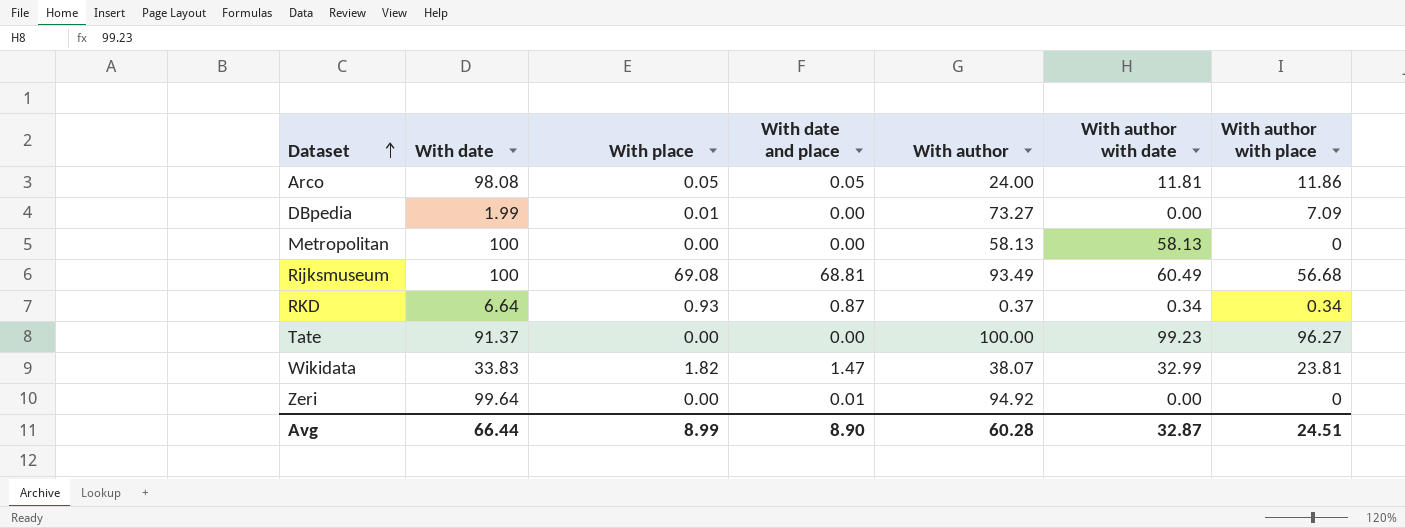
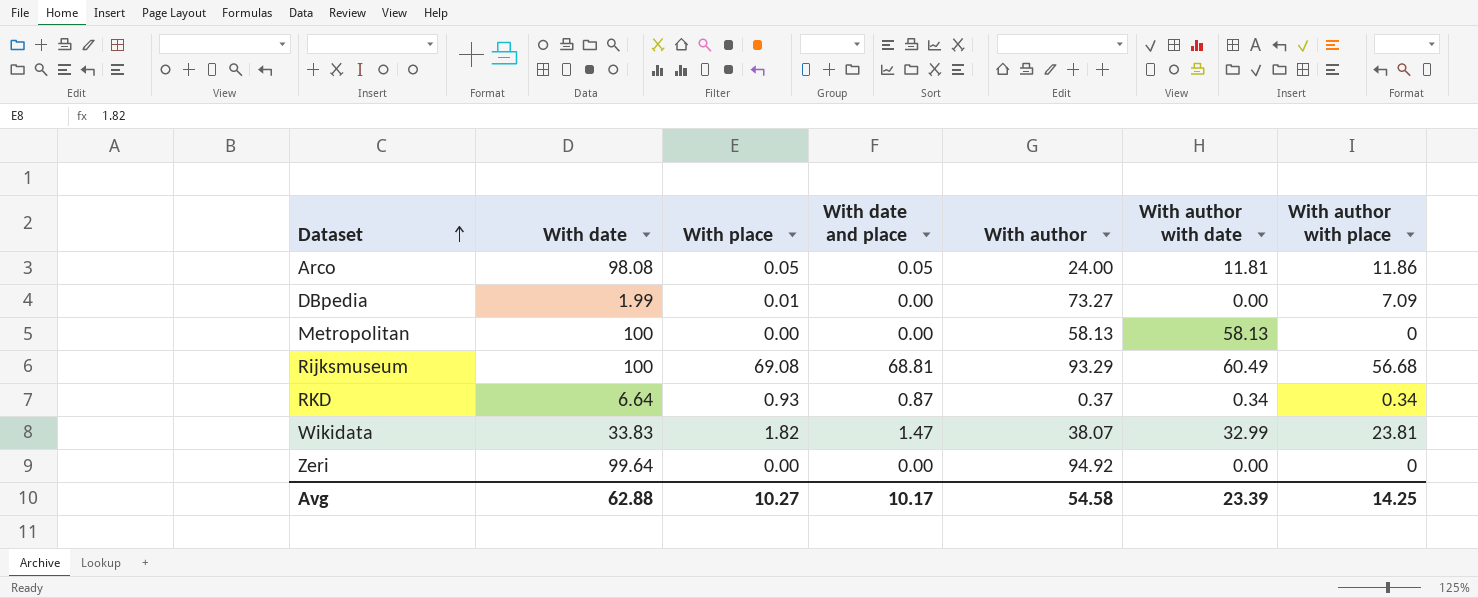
row Tate: 91.37 | 0.00 | 0.00 | 100.00 | 99.23 | 96.27 -> none
Rijksmuseum | With author: 93.49 -> 93.29
Zeri | With date and place: 0.01 -> 0.00
Avg | With date: 66.44 -> 62.88
Avg | With place: 8.99 -> 10.27
Avg | With date and place: 8.90 -> 10.17
Avg | With author: 60.28 -> 54.58
Avg | With author with date: 32.87 -> 23.39
Avg | With author with place: 24.51 -> 14.25

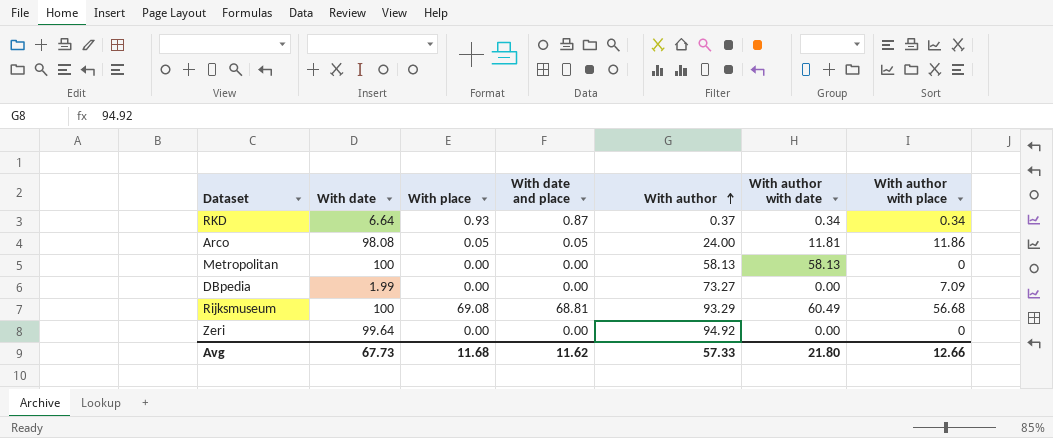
row order: Dataset ascending -> With author ascending
row Wikidata: 33.83 | 1.82 | 1.47 | 38.07 | 32.99 | 23.81 -> none
DBpedia | With place: 0.01 -> 0.00
Avg | With date: 62.88 -> 67.73
Avg | With place: 10.27 -> 11.68
Avg | With date and place: 10.17 -> 11.62
Avg | With author: 54.58 -> 57.33
Avg | With author with date: 23.39 -> 21.80
Avg | With author with place: 14.25 -> 12.66

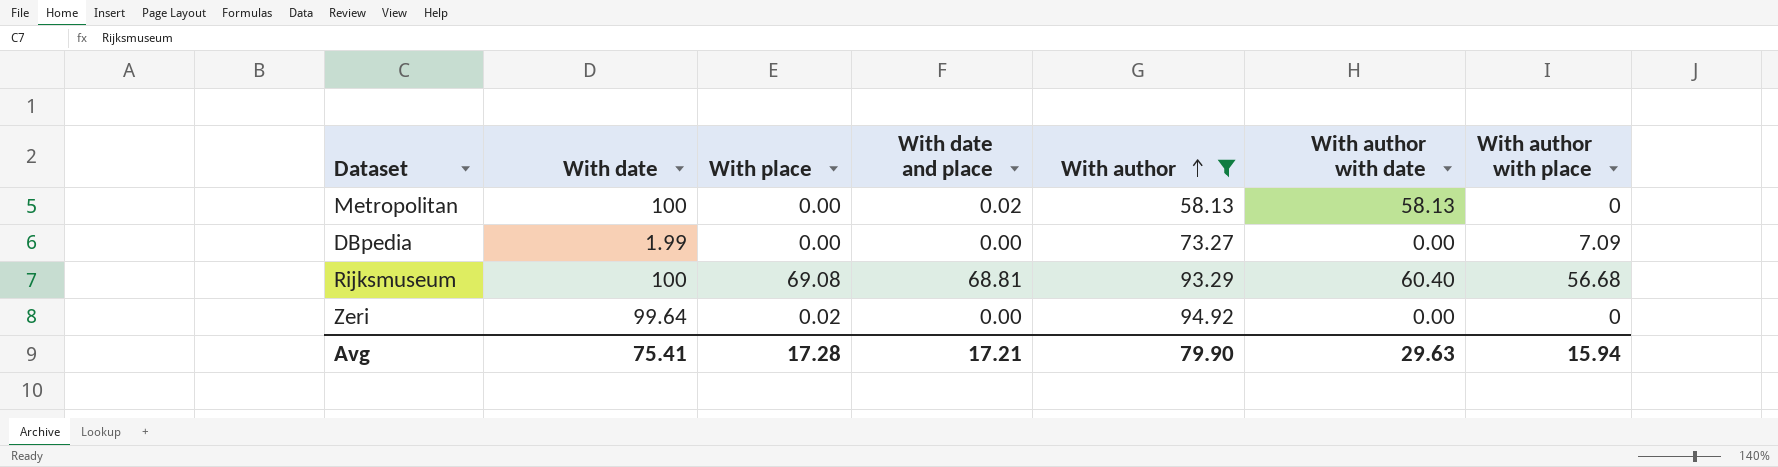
filter: none -> With author >= 58.13
Metropolitan | With date and place: 0.00 -> 0.02
Rijksmuseum | With author with date: 60.49 -> 60.40
Zeri | With place: 0.00 -> 0.02
Avg | With date: 67.73 -> 75.41
Avg | With place: 11.68 -> 17.28
Avg | With date and place: 11.62 -> 17.21
Avg | With author: 57.33 -> 79.90
Avg | With author with date: 21.80 -> 29.63
Avg | With author with place: 12.66 -> 15.94

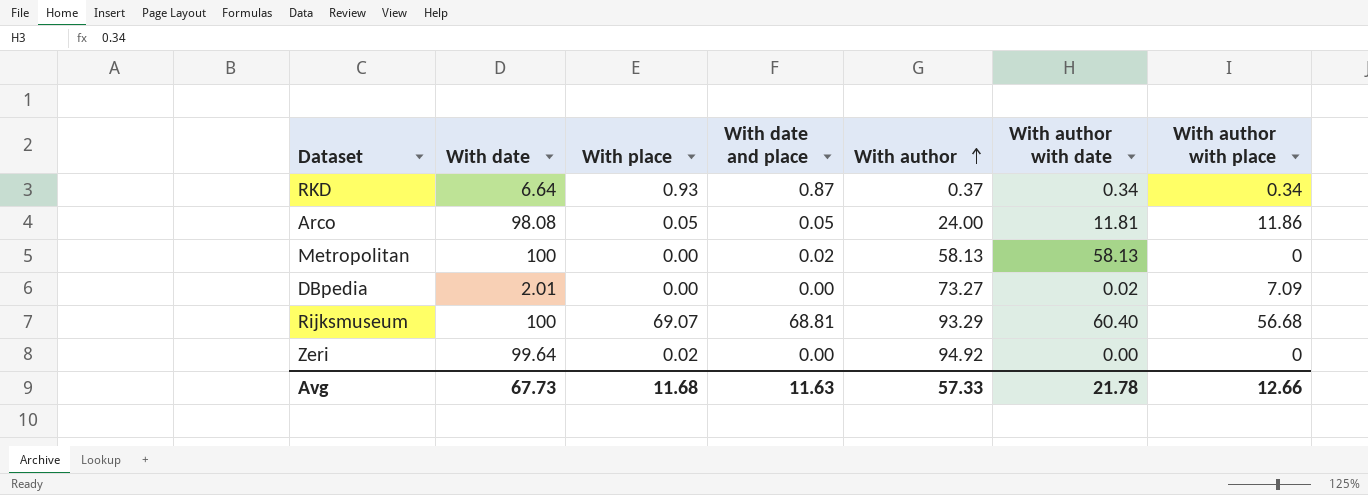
filter: With author >= 58.13 -> none
DBpedia | With date: 1.99 -> 2.01
DBpedia | With author with date: 0.00 -> 0.02
Rijksmuseum | With place: 69.08 -> 69.07
Avg | With date: 75.41 -> 67.73
Avg | With place: 17.28 -> 11.68
Avg | With date and place: 17.21 -> 11.63
Avg | With author: 79.90 -> 57.33
Avg | With author with date: 29.63 -> 21.78
Avg | With author with place: 15.94 -> 12.66

